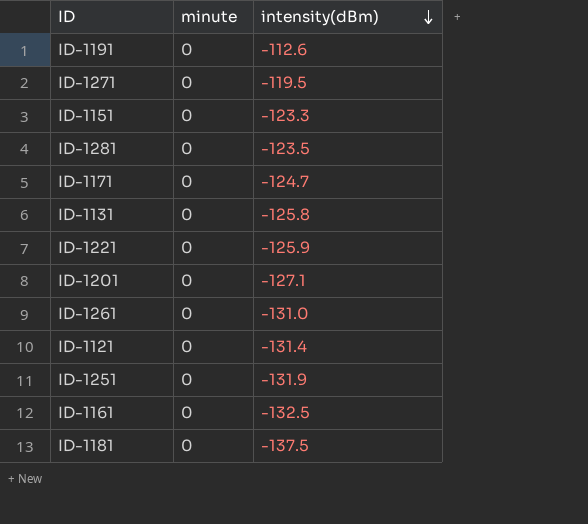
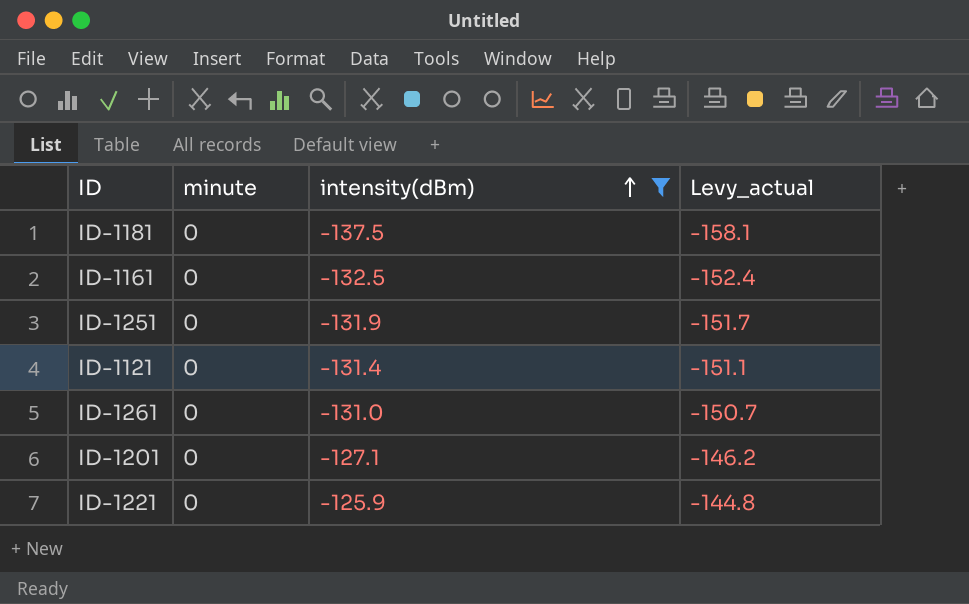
filter: none -> intensity(dBm) <= -125.9
row order: intensity(dBm) descending -> intensity(dBm) ascending
column Levy_actual | formula: none -> [intensity(dBm)] * 1.15

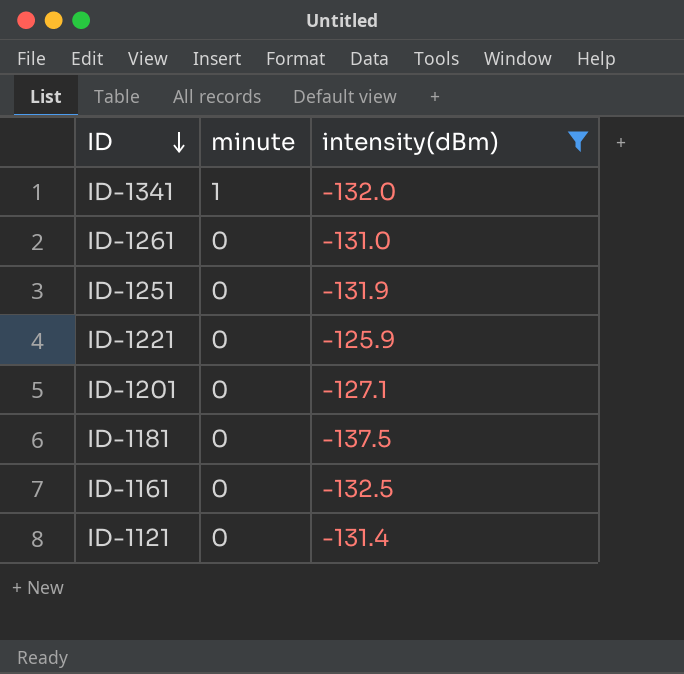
row order: intensity(dBm) ascending -> ID descending
column Levy_actual | formula: [intensity(dBm)] * 1.15 -> none
row ID-1341: none -> 1 | -132.0

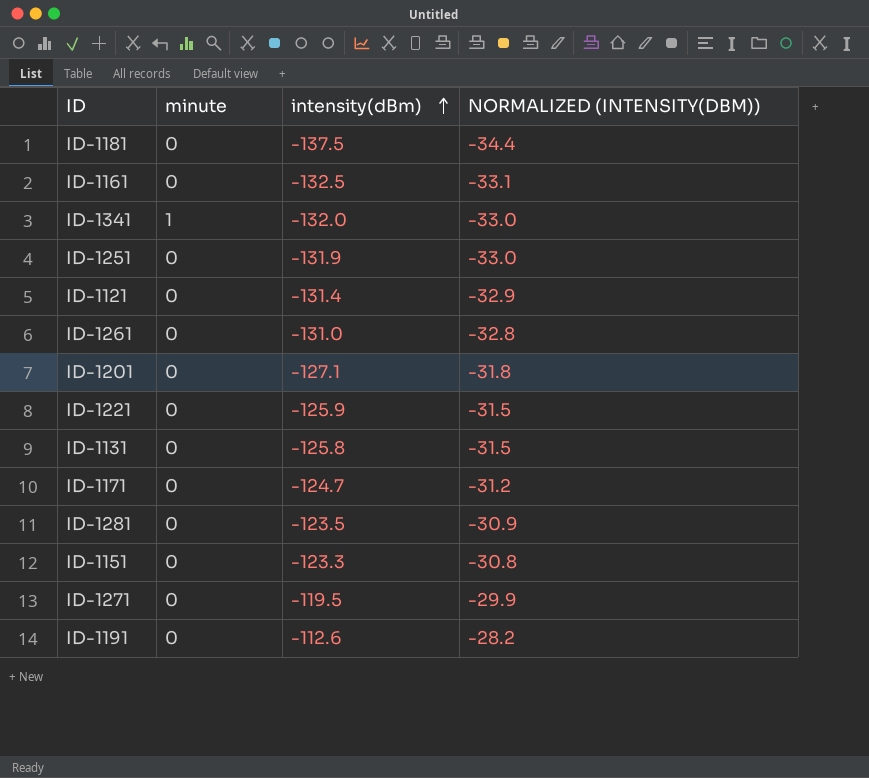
filter: intensity(dBm) <= -125.9 -> none
row order: ID descending -> intensity(dBm) ascending
column NORMALIZED (INTENSITY(DBM)) | formula: none -> [intensity(dBm)] * 0.25

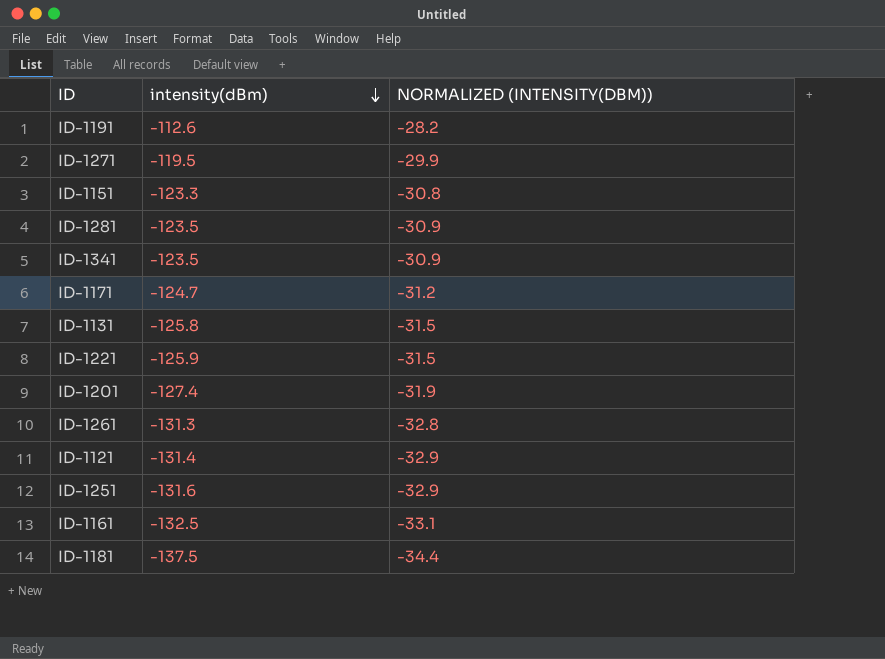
row order: intensity(dBm) ascending -> intensity(dBm) descending
column minute | position: 2 -> none
ID-1341 | intensity(dBm): -132.0 -> -123.5
ID-1341 | NORMALIZED (INTENSITY(DBM)): -33.0 -> -30.9
ID-1201 | intensity(dBm): -127.1 -> -127.4
ID-1201 | NORMALIZED (INTENSITY(DBM)): -31.8 -> -31.9
ID-1261 | intensity(dBm): -131.0 -> -131.3
ID-1251 | intensity(dBm): -131.9 -> -131.6
ID-1251 | NORMALIZED (INTENSITY(DBM)): -33.0 -> -32.9

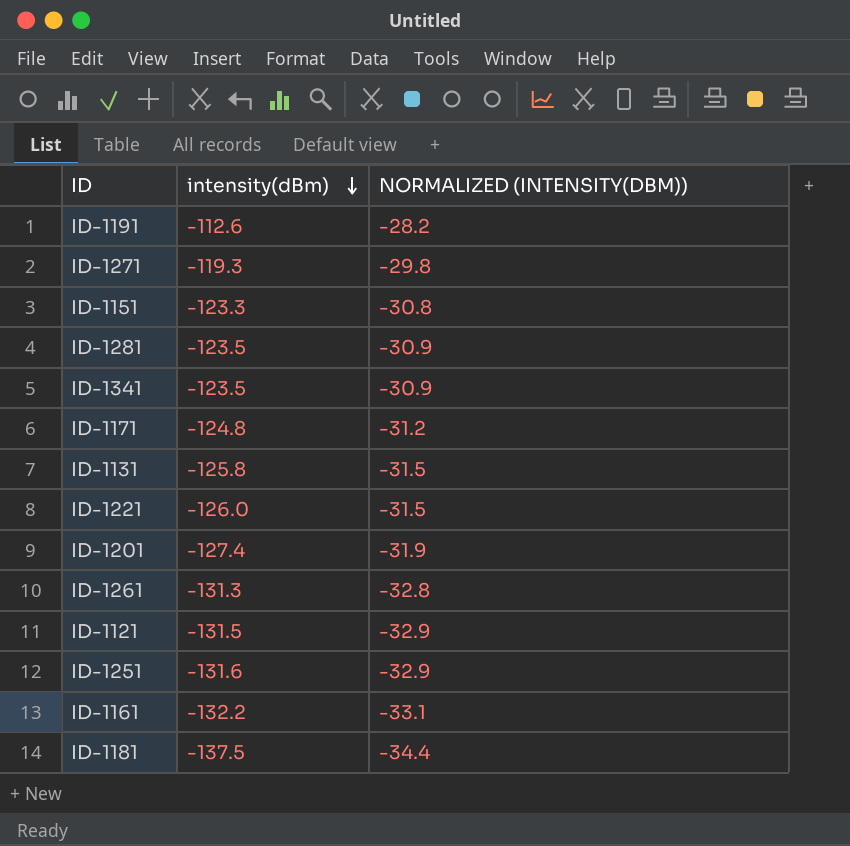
ID-1271 | intensity(dBm): -119.5 -> -119.3
ID-1271 | NORMALIZED (INTENSITY(DBM)): -29.9 -> -29.8
ID-1171 | intensity(dBm): -124.7 -> -124.8
ID-1221 | intensity(dBm): -125.9 -> -126.0
ID-1121 | intensity(dBm): -131.4 -> -131.5
ID-1161 | intensity(dBm): -132.5 -> -132.2

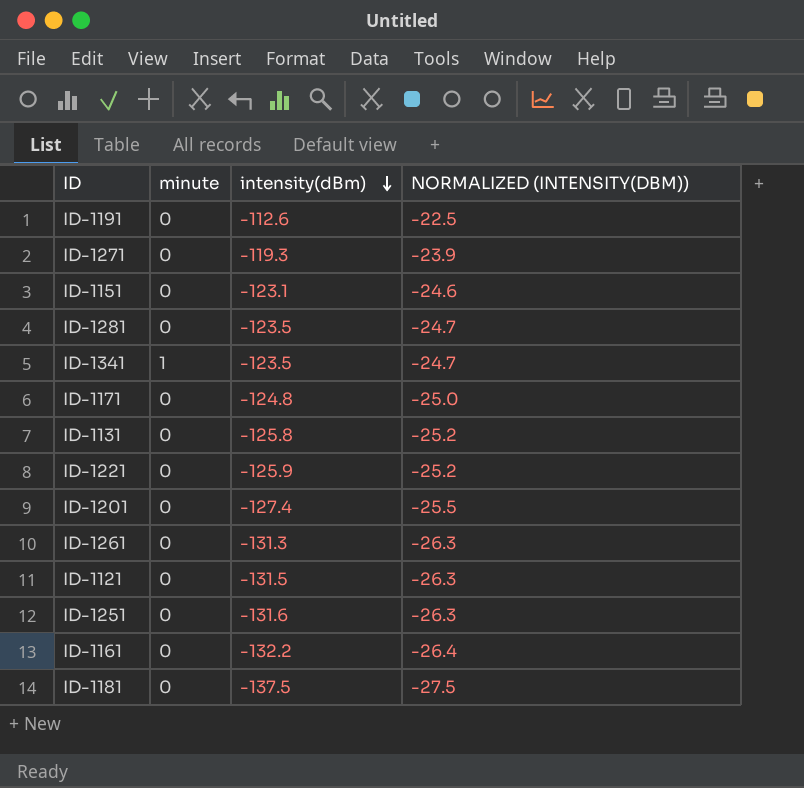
column minute | position: none -> 2
column NORMALIZED (INTENSITY(DBM)) | formula: [intensity(dBm)] * 0.25 -> [intensity(dBm)] * 0.2
ID-1151 | intensity(dBm): -123.3 -> -123.1
ID-1221 | intensity(dBm): -126.0 -> -125.9

